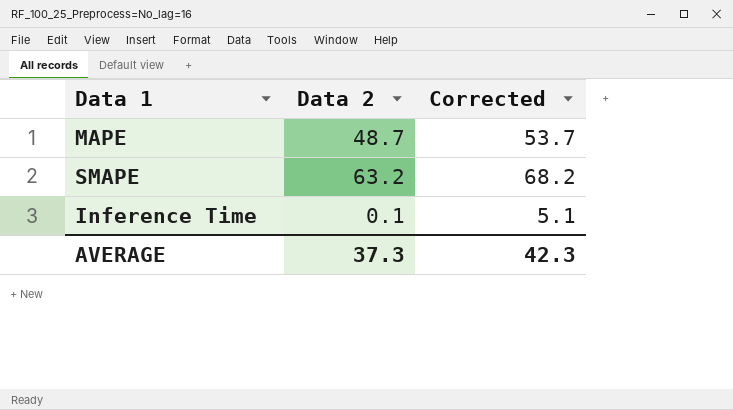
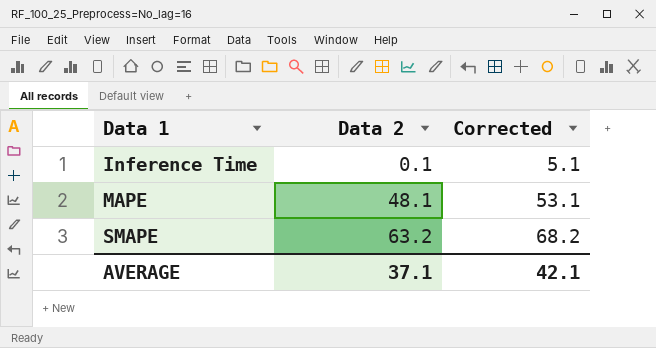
row order: none -> Data 1 ascending
MAPE | Data 2: 48.7 -> 48.1
MAPE | Corrected: 53.7 -> 53.1
AVERAGE | Data 2: 37.3 -> 37.1
AVERAGE | Corrected: 42.3 -> 42.1

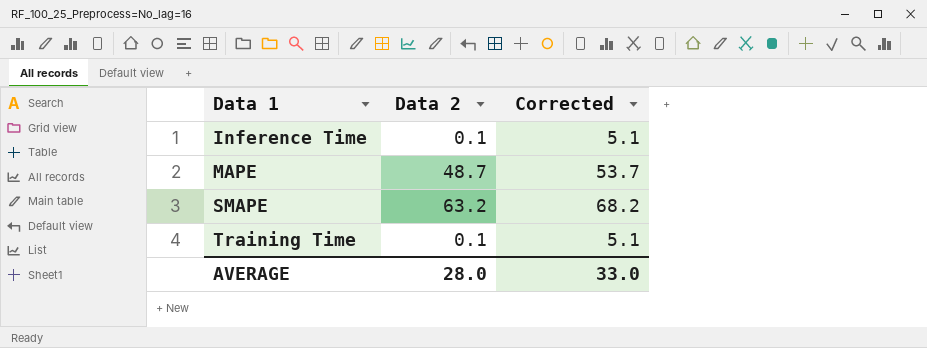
MAPE | Data 2: 48.1 -> 48.7
MAPE | Corrected: 53.1 -> 53.7
row Training Time: none -> 0.1 | 5.1
AVERAGE | Data 2: 37.1 -> 28.0
AVERAGE | Corrected: 42.1 -> 33.0

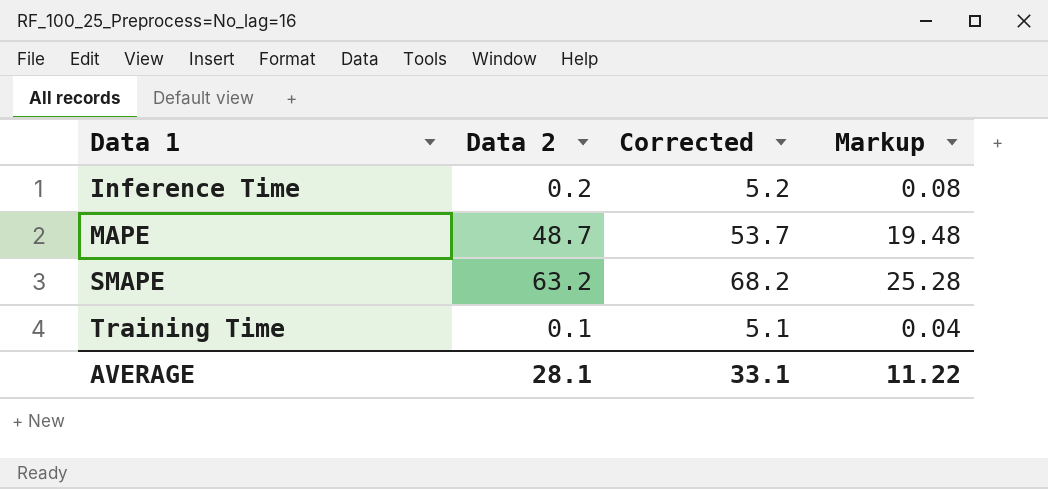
column Markup | formula: none -> [Data 2] * 0.4
Inference Time | Data 2: 0.1 -> 0.2
Inference Time | Corrected: 5.1 -> 5.2
AVERAGE | Data 2: 28.0 -> 28.1
AVERAGE | Corrected: 33.0 -> 33.1

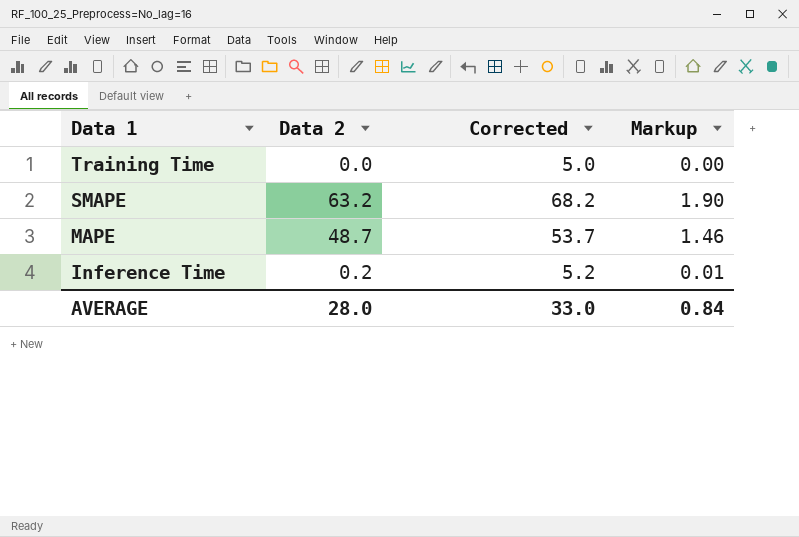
row order: Data 1 ascending -> Data 1 descending
column Markup | formula: [Data 2] * 0.4 -> [Data 2] * 0.03
Training Time | Data 2: 0.1 -> 0.0
Training Time | Corrected: 5.1 -> 5.0
AVERAGE | Data 2: 28.1 -> 28.0
AVERAGE | Corrected: 33.1 -> 33.0
AVERAGE | Markup: 11.22 -> 0.84

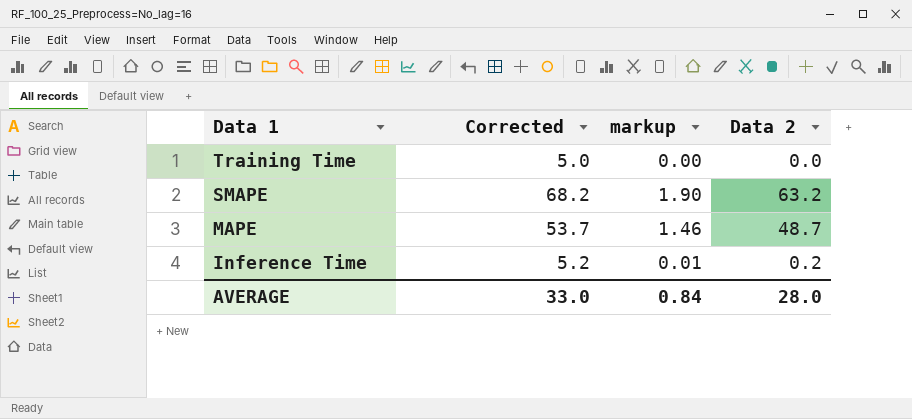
column name: Markup -> markup
column Data 2 | position: 2 -> 4

